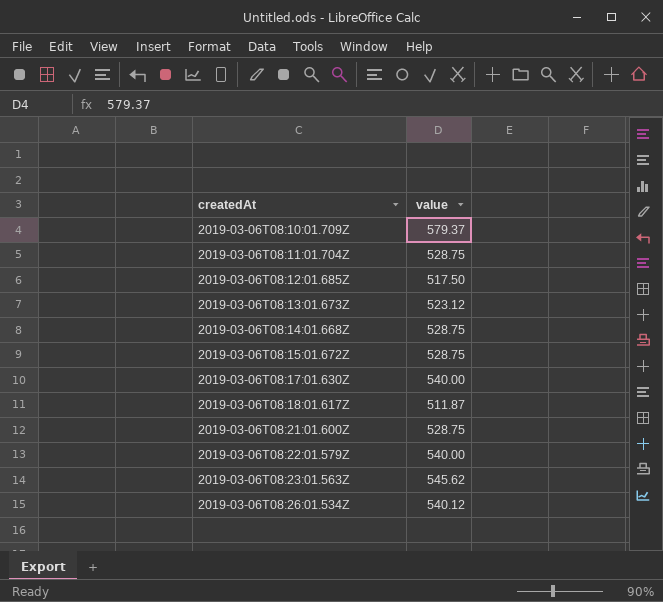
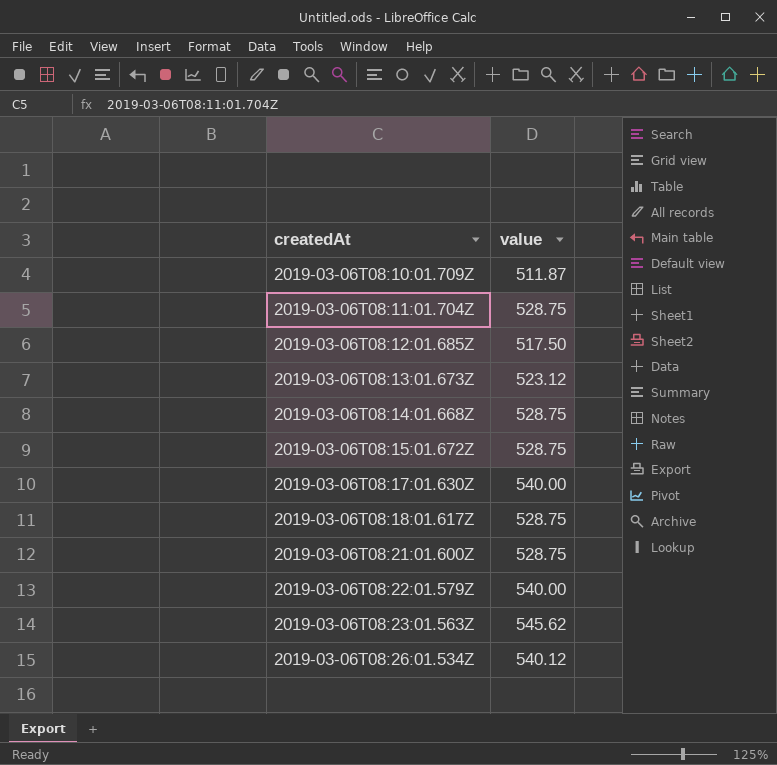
2019-03-06T08:10:01.709Z | value: 579.37 -> 511.87
2019-03-06T08:18:01.617Z | value: 511.87 -> 528.75

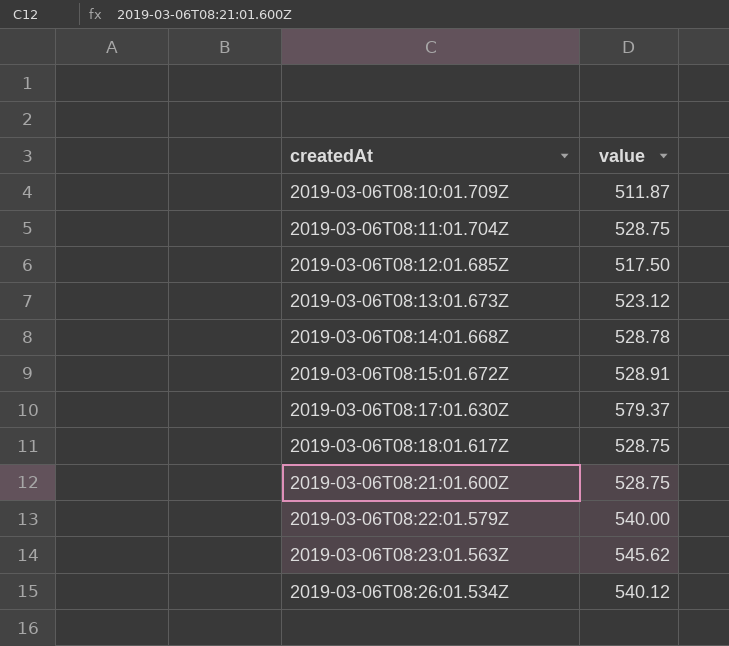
2019-03-06T08:14:01.668Z | value: 528.75 -> 528.78
2019-03-06T08:15:01.672Z | value: 528.75 -> 528.91
2019-03-06T08:17:01.630Z | value: 540.00 -> 579.37

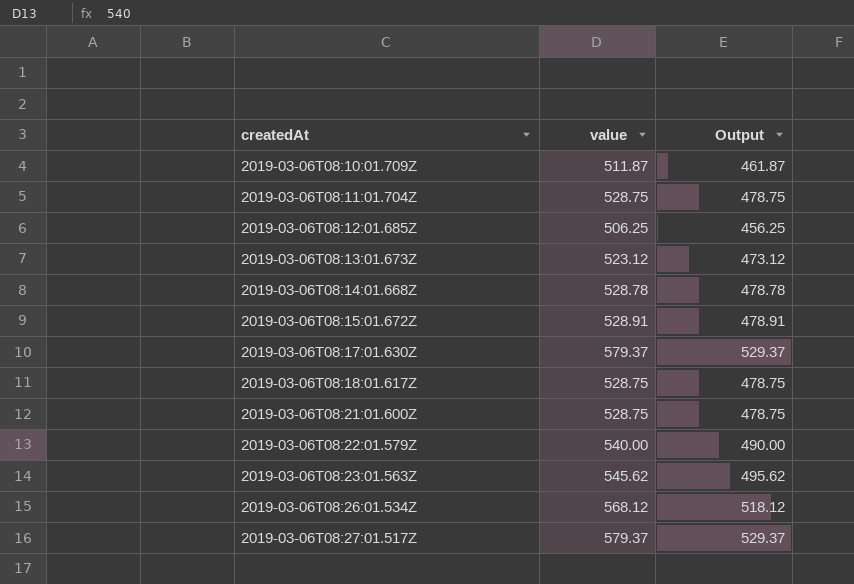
column Output | formula: none -> [value] - 50
2019-03-06T08:12:01.685Z | value: 517.50 -> 506.25
2019-03-06T08:26:01.534Z | value: 540.12 -> 568.12
row 2019-03-06T08:27:01.517Z: none -> 579.37 | 529.37

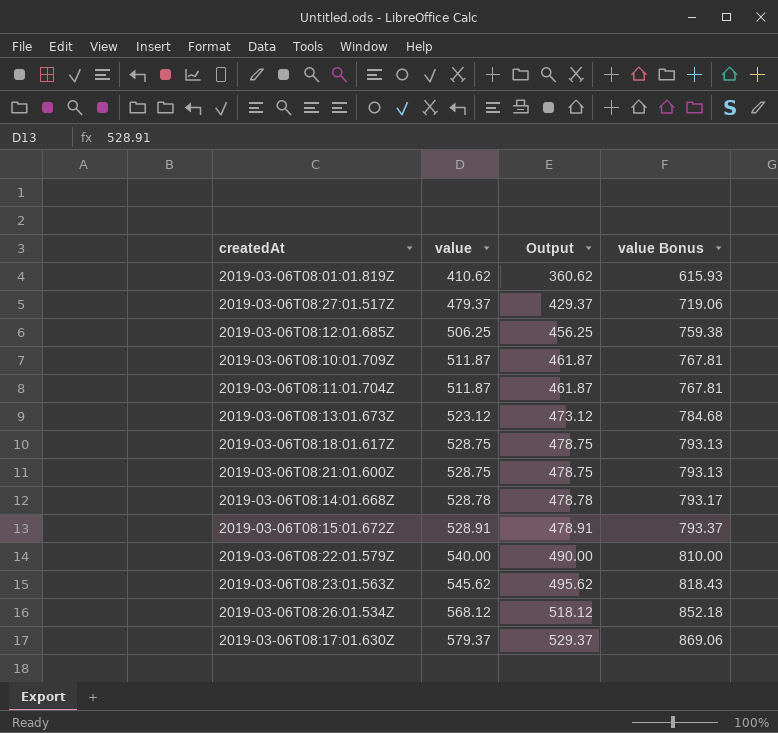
row order: createdAt ascending -> value ascending
column value Bonus | formula: none -> [value] * 1.5
row 2019-03-06T08:01:01.819Z: none -> 410.62 | 360.62 | 615.93
2019-03-06T08:27:01.517Z | value: 579.37 -> 479.37
2019-03-06T08:27:01.517Z | Output: 529.37 -> 429.37
2019-03-06T08:11:01.704Z | value: 528.75 -> 511.87
2019-03-06T08:11:01.704Z | Output: 478.75 -> 461.87

